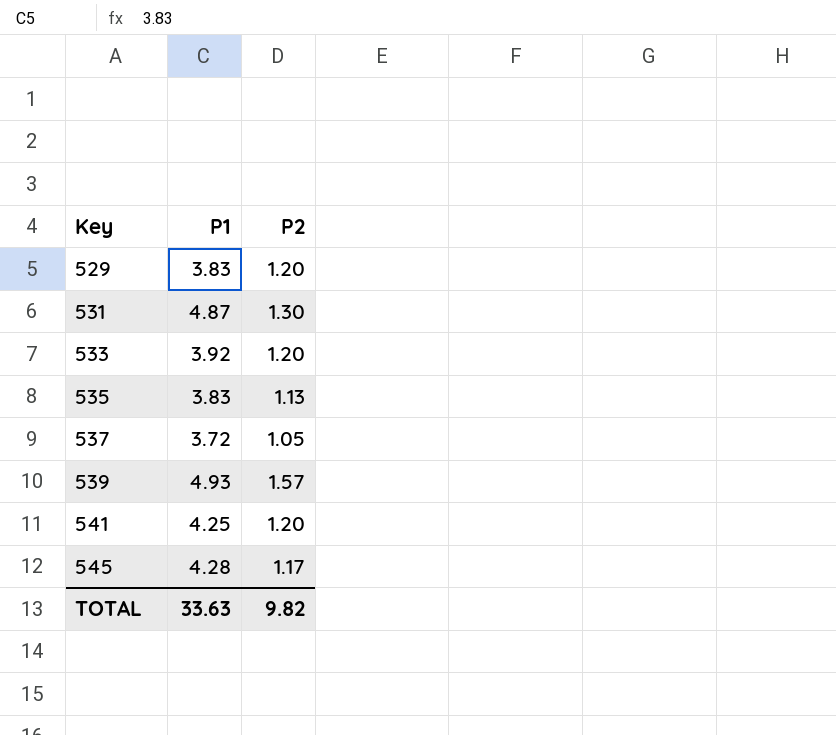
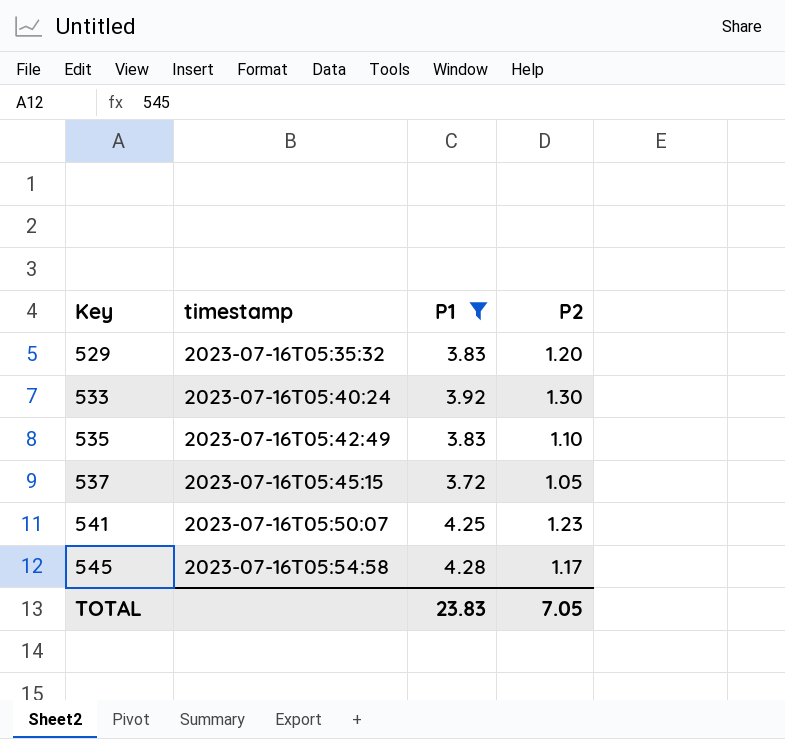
filter: none -> P1 <= 4.28
column timestamp | position: none -> 2
533 | P2: 1.20 -> 1.30
535 | P2: 1.13 -> 1.10
541 | P2: 1.20 -> 1.23
TOTAL | P1: 33.63 -> 23.83
TOTAL | P2: 9.82 -> 7.05

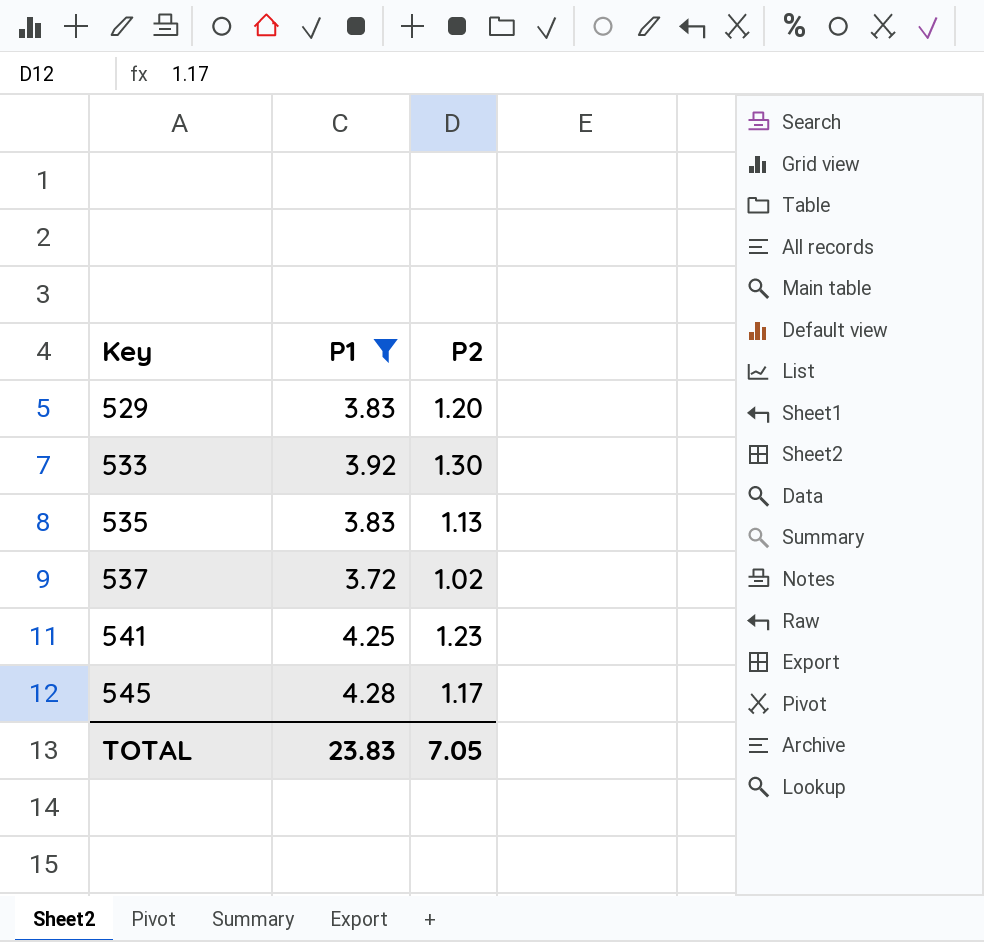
column timestamp | position: 2 -> none
535 | P2: 1.10 -> 1.13
537 | P2: 1.05 -> 1.02

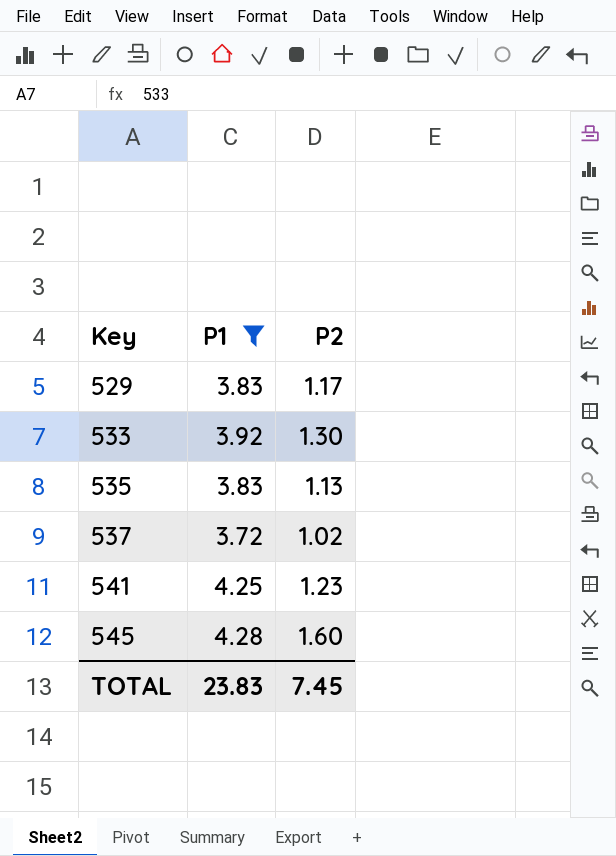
529 | P2: 1.20 -> 1.17
545 | P2: 1.17 -> 1.60
TOTAL | P2: 7.05 -> 7.45

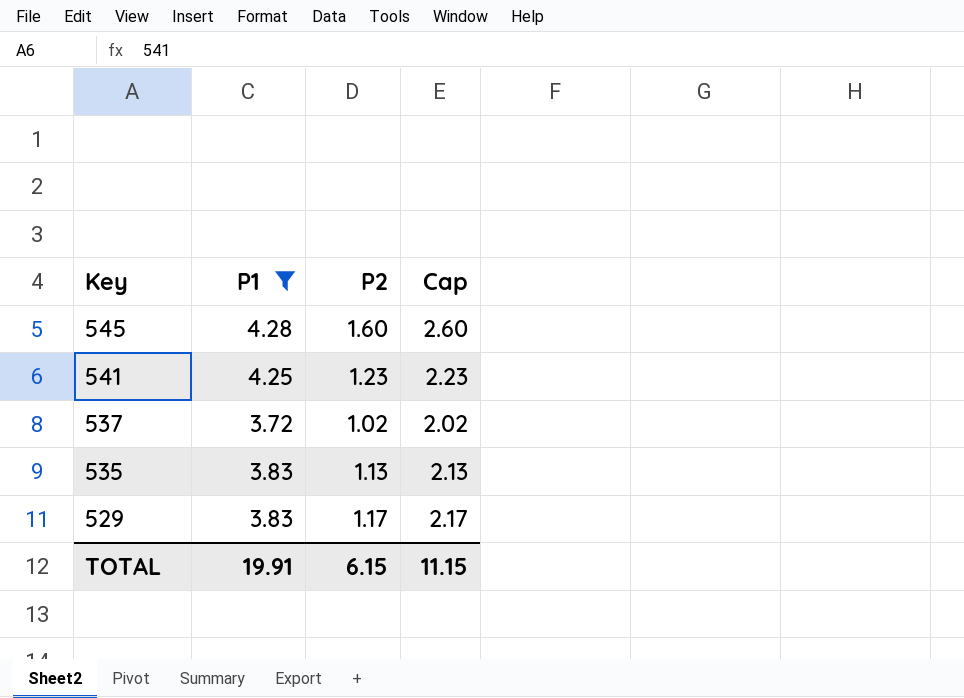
row order: Key ascending -> Key descending
column Cap | formula: none -> [P2] + 1
row 533: 3.92 | 1.30 -> none
TOTAL | P1: 23.83 -> 19.91
TOTAL | P2: 7.45 -> 6.15

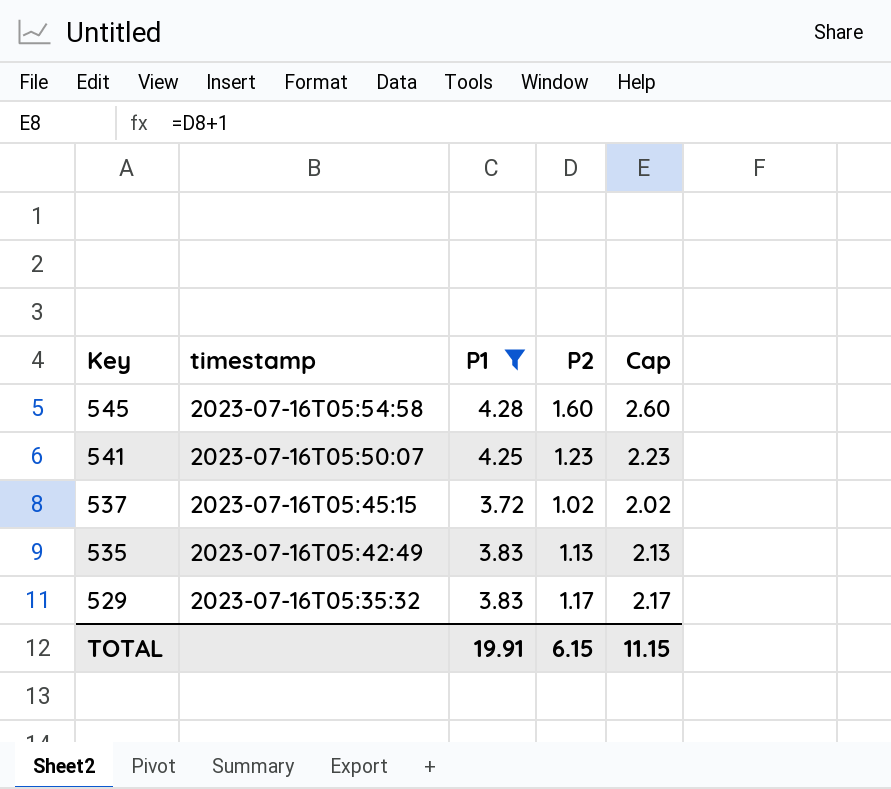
column timestamp | position: none -> 2

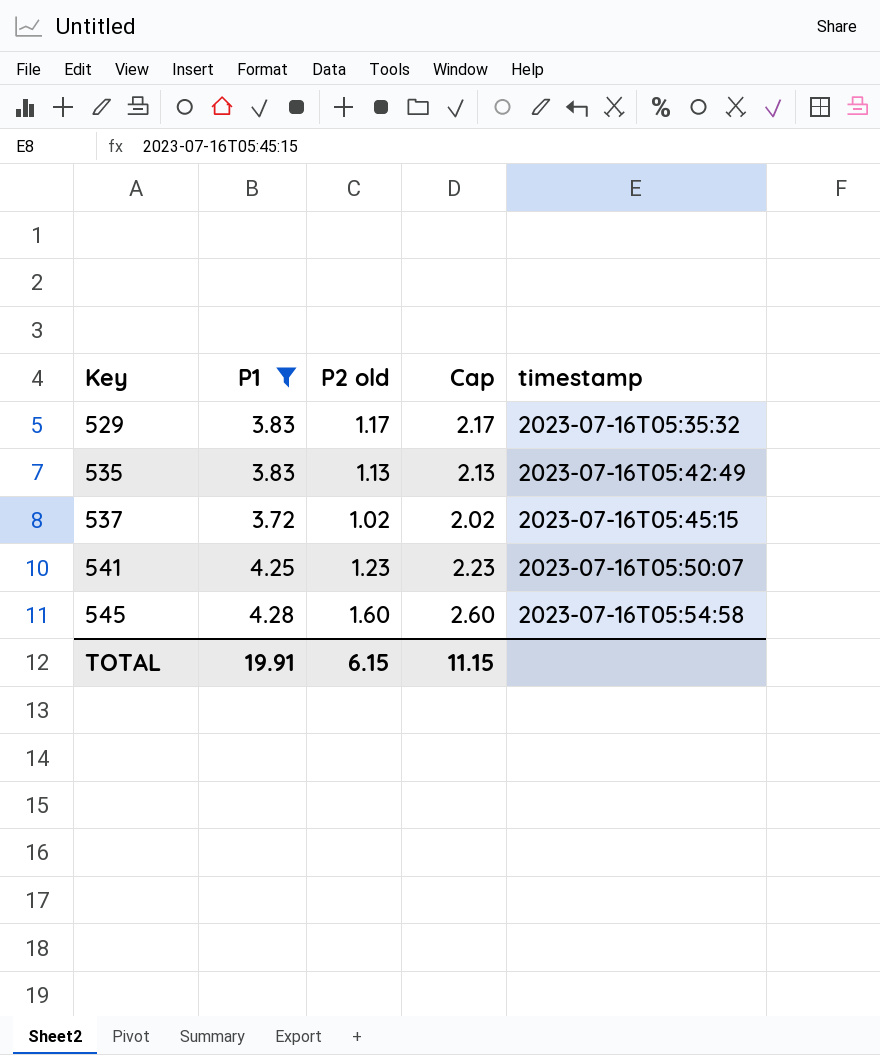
row order: Key descending -> Key ascending
column name: P2 -> P2 old
column timestamp | position: 2 -> 5

